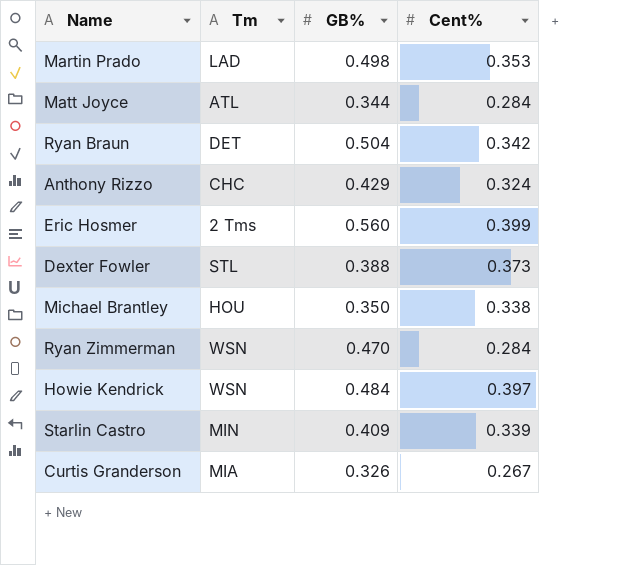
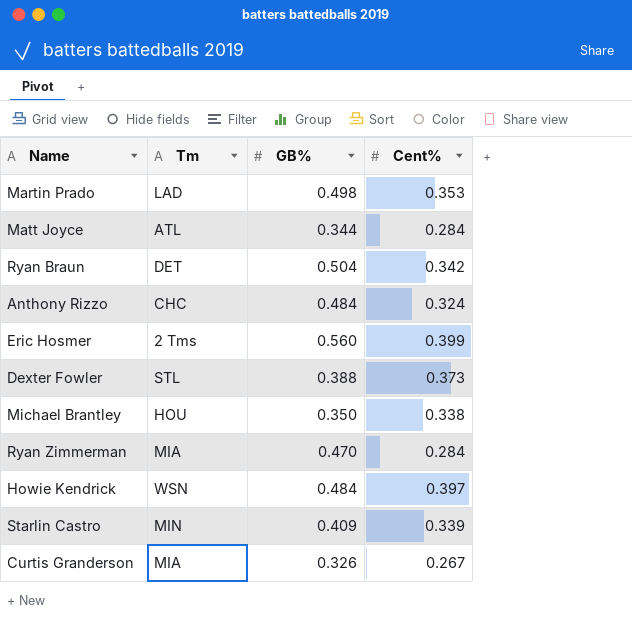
Anthony Rizzo | GB%: 0.429 -> 0.484
Ryan Zimmerman | Tm: WSN -> MIA

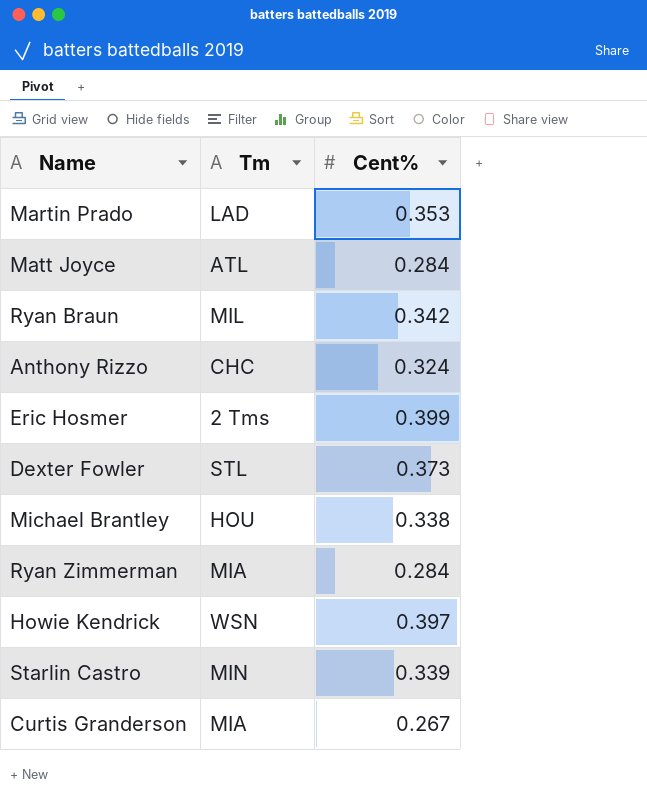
column GB% | position: 3 -> none
Ryan Braun | Tm: DET -> MIL

